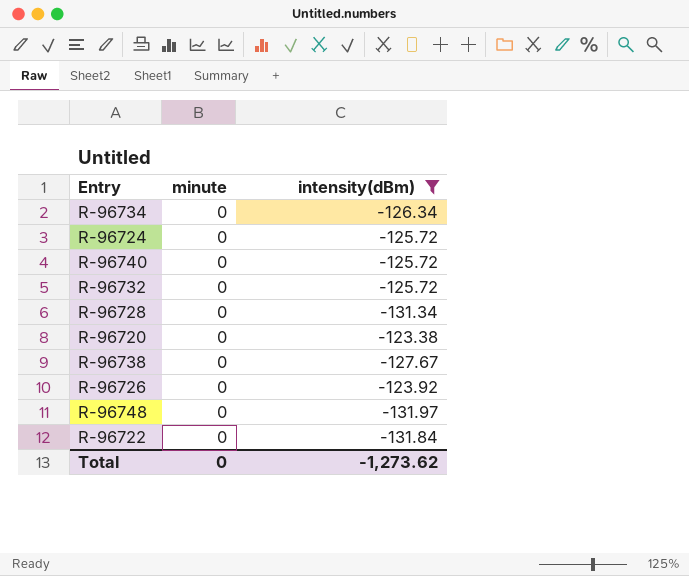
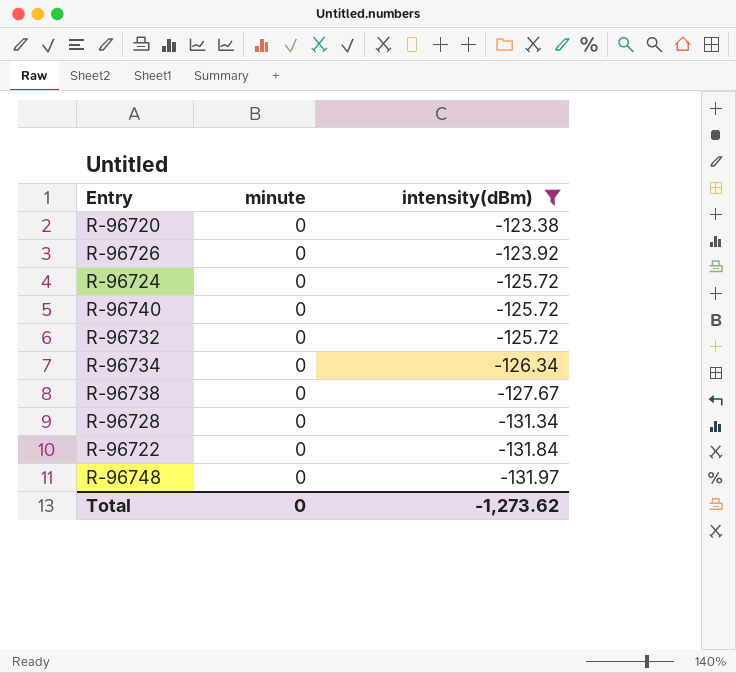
row order: none -> intensity(dBm) descending

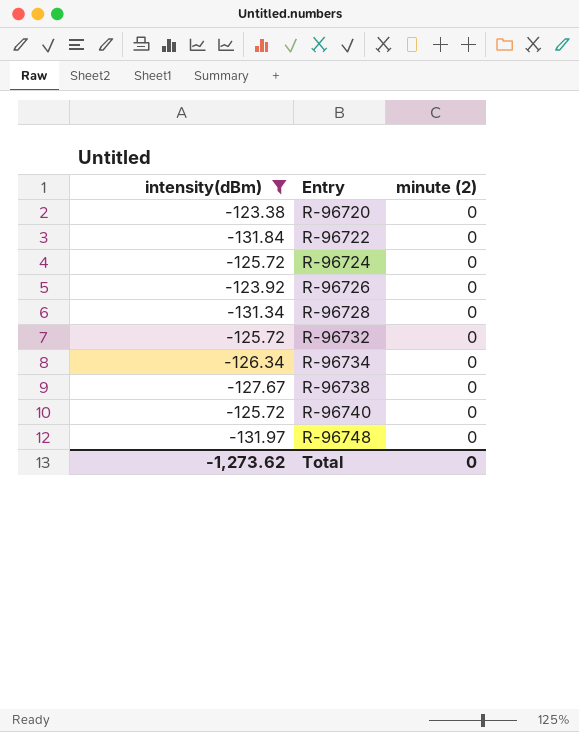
row order: intensity(dBm) descending -> Entry ascending
column intensity(dBm) | position: 3 -> 1
column name: minute -> minute (2)

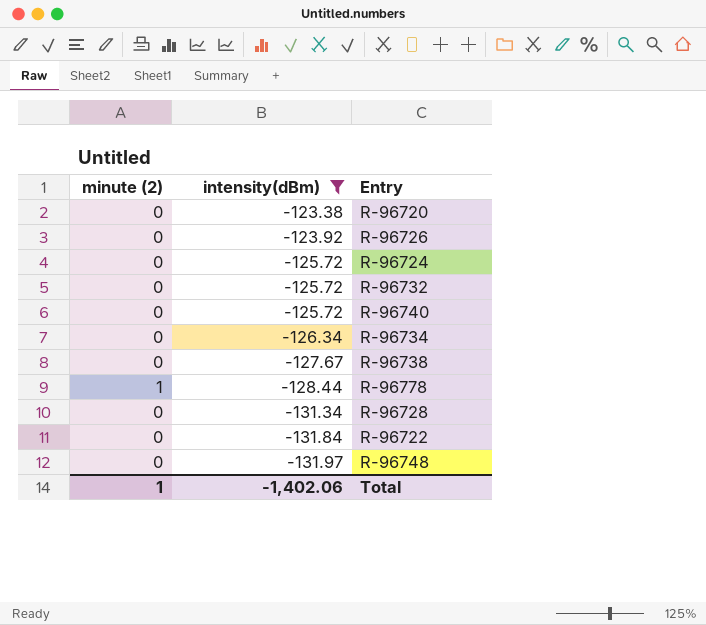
row order: Entry ascending -> intensity(dBm) descending
column minute (2) | position: 3 -> 1
row R-96778: none -> 1 | -128.44
Total | minute (2): 0 -> 1
Total | intensity(dBm): -1,273.62 -> -1,402.06

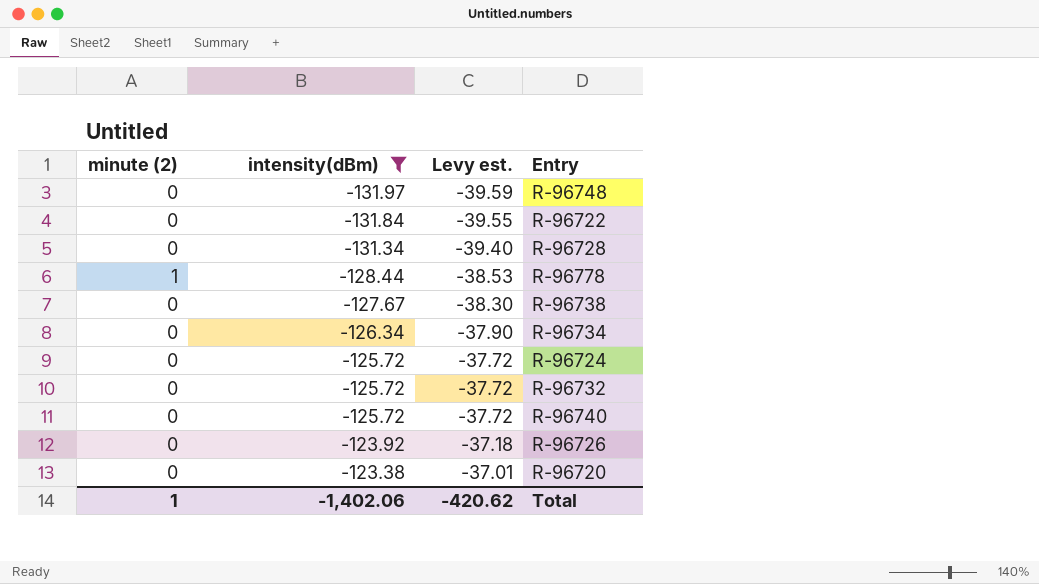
row order: intensity(dBm) descending -> intensity(dBm) ascending
column Levy est. | formula: none -> [intensity(dBm)] * 0.3

